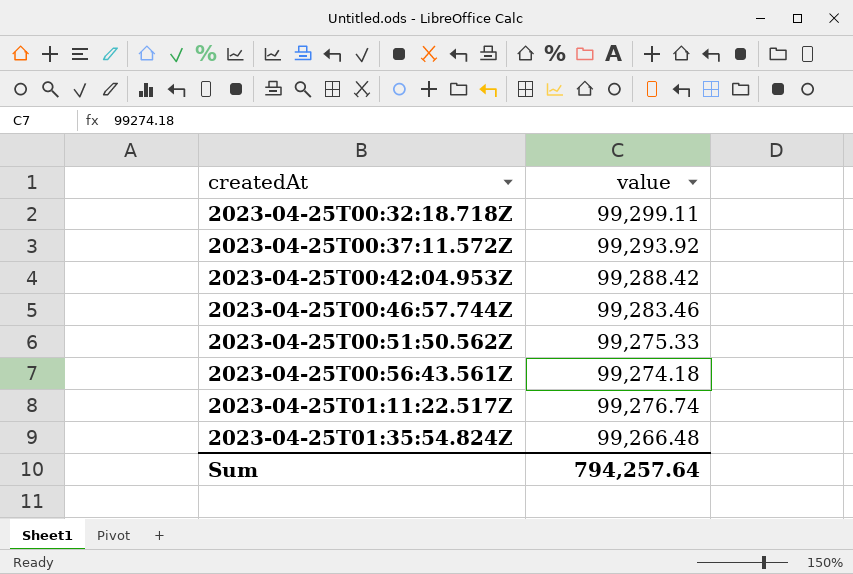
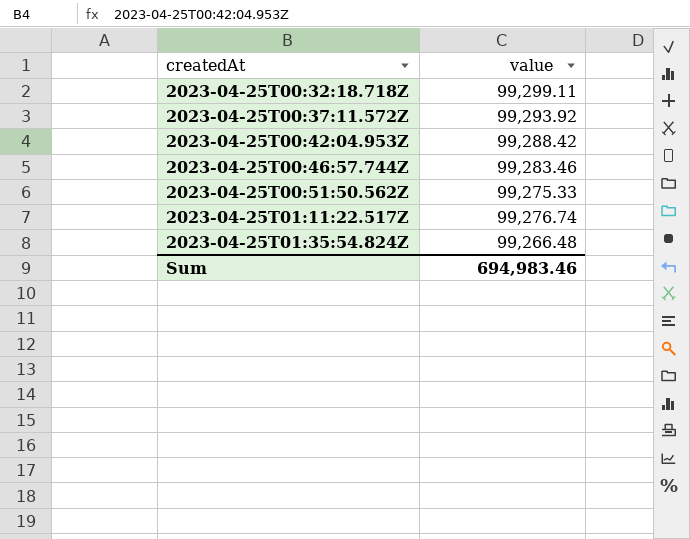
row 2023-04-25T00:56:43.561Z: 99,274.18 -> none
Sum | value: 794,257.64 -> 694,983.46

